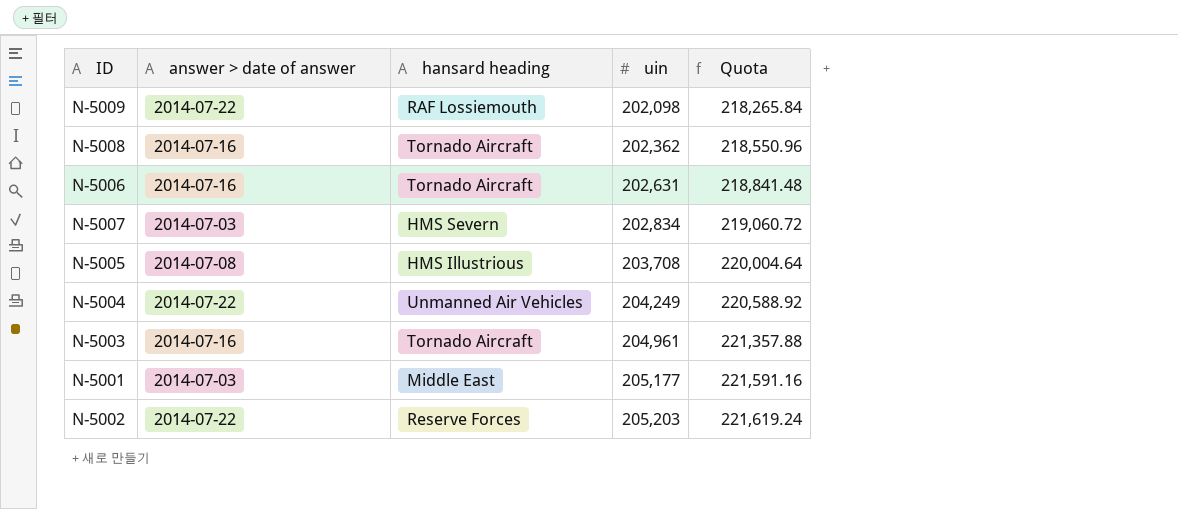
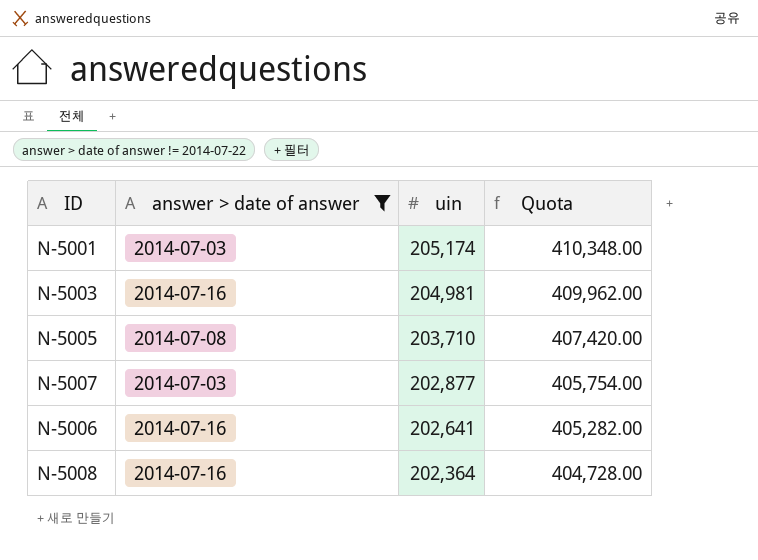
filter: none -> answer > date of answer != 2014-07-22
row order: uin ascending -> uin descending
column hansard heading | position: 3 -> none
column Quota | formula: [uin] * 1.08 -> [uin] * 2
N-5001 | uin: 205,177 -> 205,174
N-5003 | uin: 204,961 -> 204,981
N-5005 | uin: 203,708 -> 203,710
N-5007 | uin: 202,834 -> 202,877
N-5006 | uin: 202,631 -> 202,641
N-5008 | uin: 202,362 -> 202,364

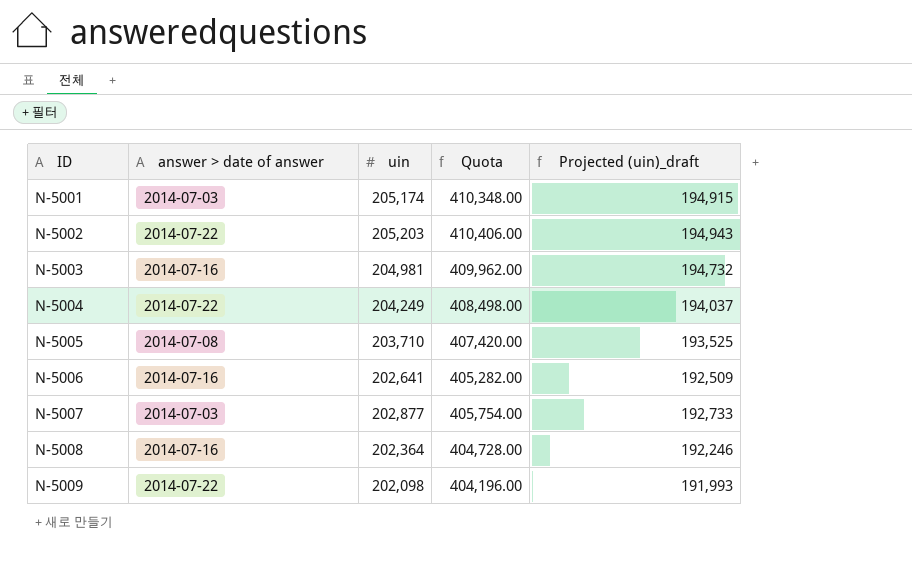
filter: answer > date of answer != 2014-07-22 -> none
row order: uin descending -> ID ascending
column Projected (uin)_draft | formula: none -> [uin] * 0.95

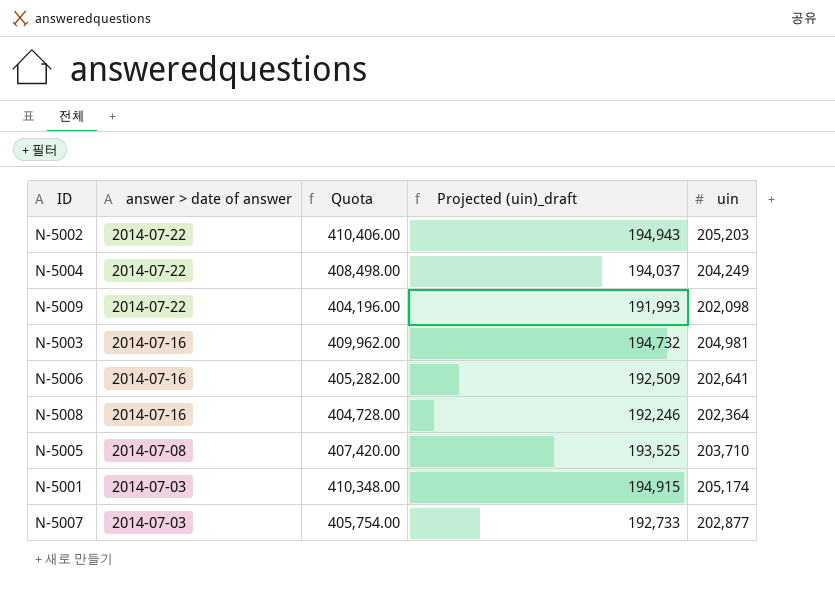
row order: ID ascending -> answer > date of answer descending
column uin | position: 3 -> 5

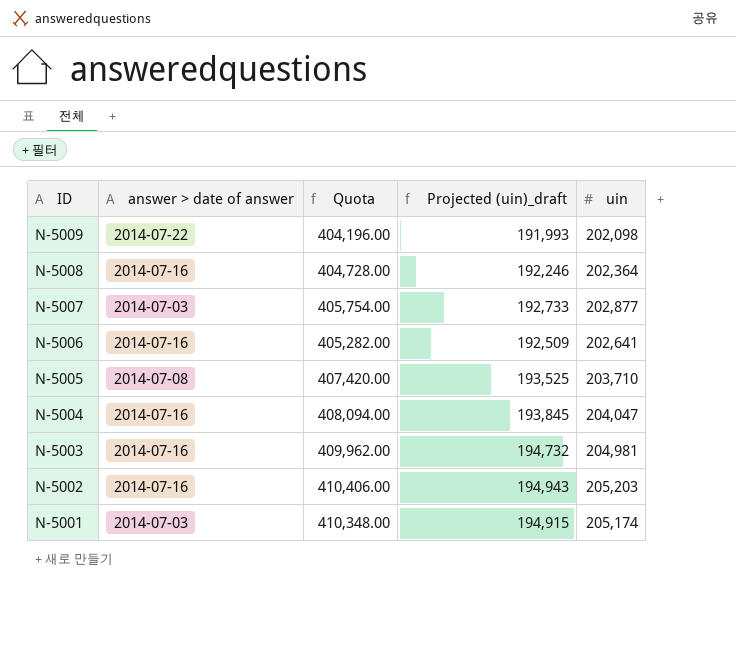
row order: answer > date of answer descending -> ID descending
N-5004 | answer > date of answer: 2014-07-22 -> 2014-07-16
N-5004 | Quota: 408,498.00 -> 408,094.00
N-5004 | Projected (uin)_draft: 194,037 -> 193,845
N-5004 | uin: 204,249 -> 204,047
N-5002 | answer > date of answer: 2014-07-22 -> 2014-07-16

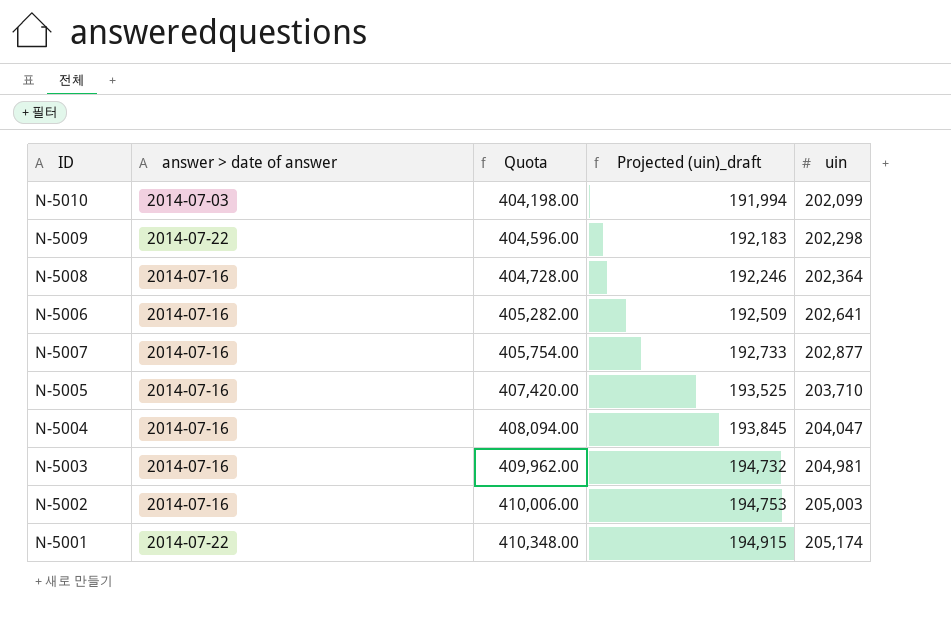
row order: ID descending -> Quota ascending
row N-5010: none -> 2014-07-03 | 404,198.00 | 191,994 | 202,099
N-5009 | Quota: 404,196.00 -> 404,596.00
N-5009 | Projected (uin)_draft: 191,993 -> 192,183
N-5009 | uin: 202,098 -> 202,298
N-5007 | answer > date of answer: 2014-07-03 -> 2014-07-16
N-5005 | answer > date of answer: 2014-07-08 -> 2014-07-16
N-5002 | Quota: 410,406.00 -> 410,006.00
N-5002 | Projected (uin)_draft: 194,943 -> 194,753
N-5002 | uin: 205,203 -> 205,003
N-5001 | answer > date of answer: 2014-07-03 -> 2014-07-22

